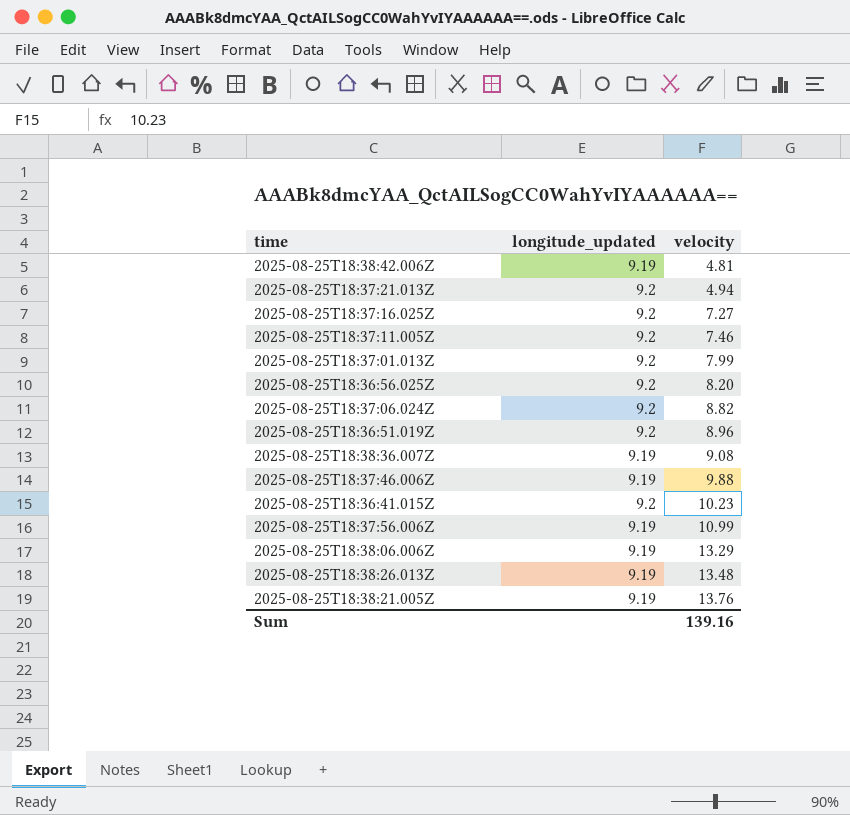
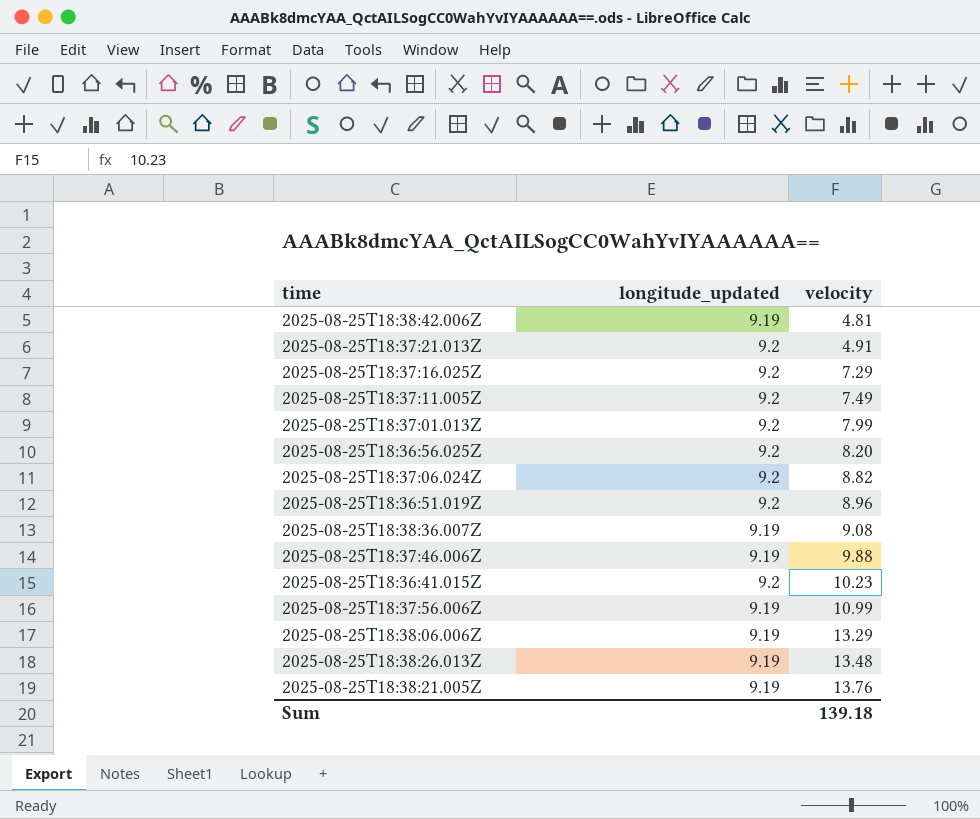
2025-08-25T18:37:21.013Z | velocity: 4.94 -> 4.91
2025-08-25T18:37:16.025Z | velocity: 7.27 -> 7.29
2025-08-25T18:37:11.005Z | velocity: 7.46 -> 7.49
Sum | velocity: 139.16 -> 139.18

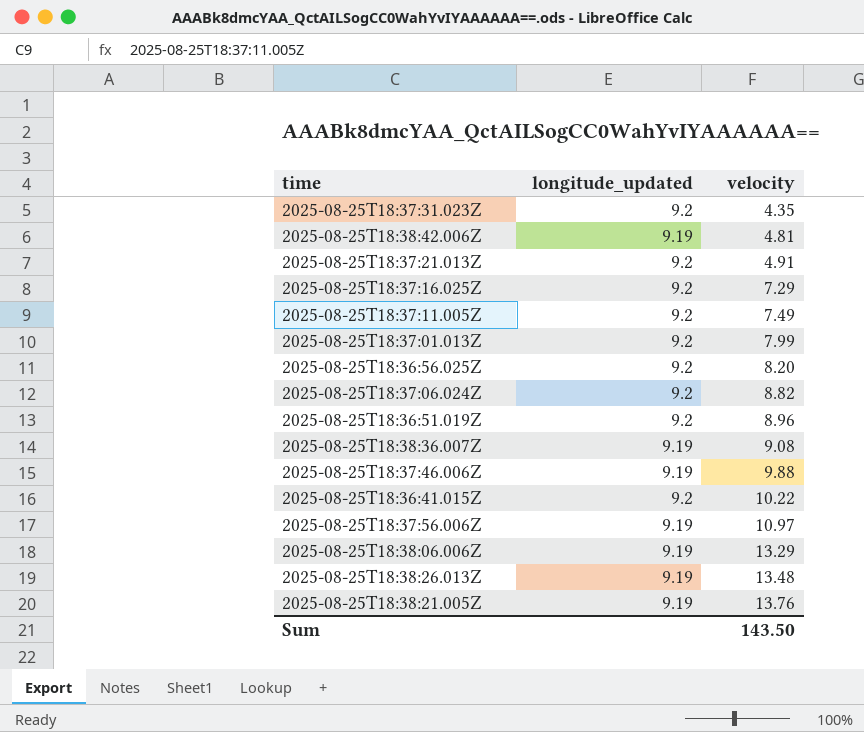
row 2025-08-25T18:37:31.023Z: none -> 9.2 | 4.35
2025-08-25T18:36:41.015Z | velocity: 10.23 -> 10.22
2025-08-25T18:37:56.006Z | velocity: 10.99 -> 10.97
Sum | velocity: 139.18 -> 143.50

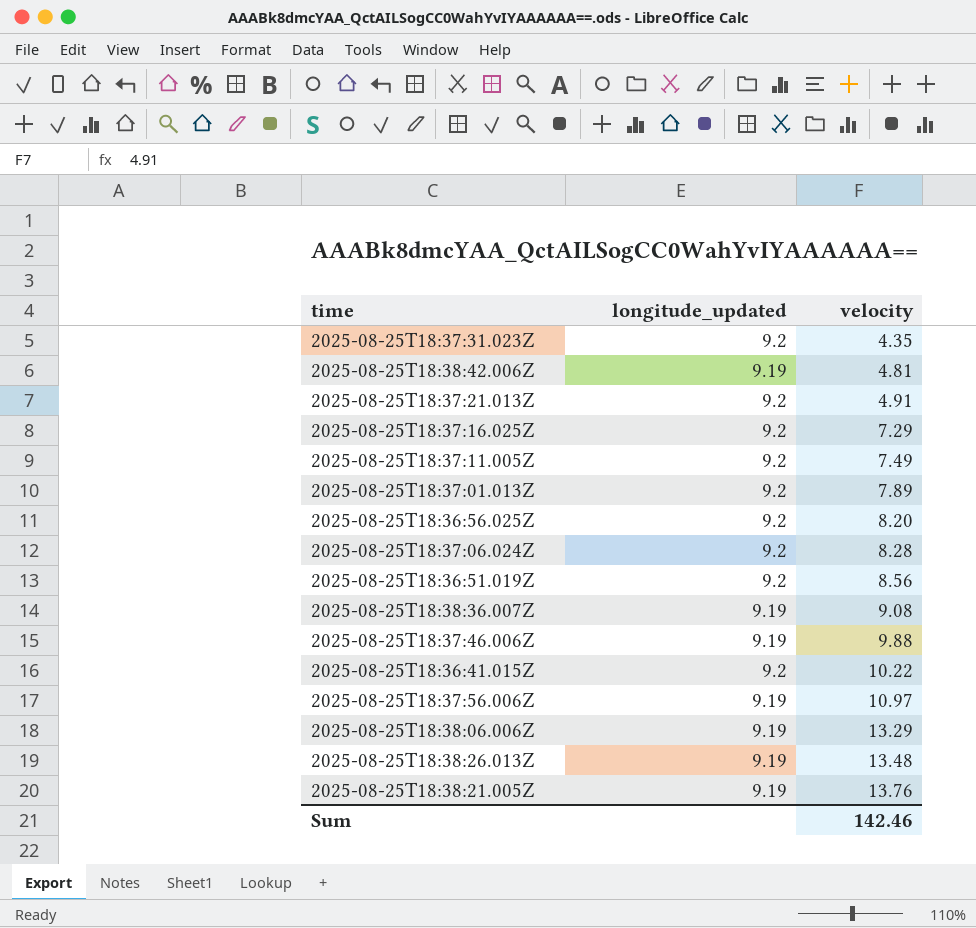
2025-08-25T18:37:01.013Z | velocity: 7.99 -> 7.89
2025-08-25T18:37:06.024Z | velocity: 8.82 -> 8.28
2025-08-25T18:36:51.019Z | velocity: 8.96 -> 8.56
Sum | velocity: 143.50 -> 142.46

